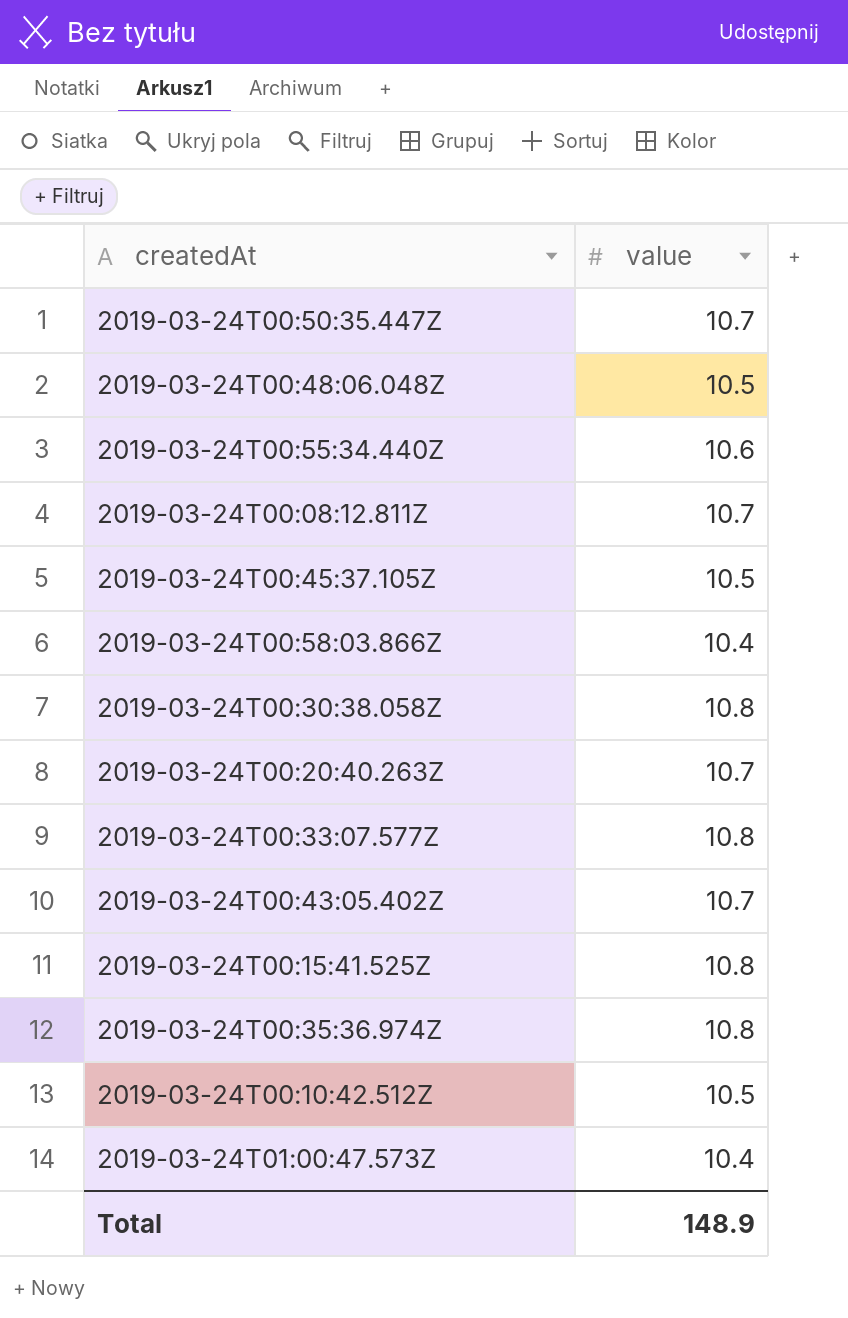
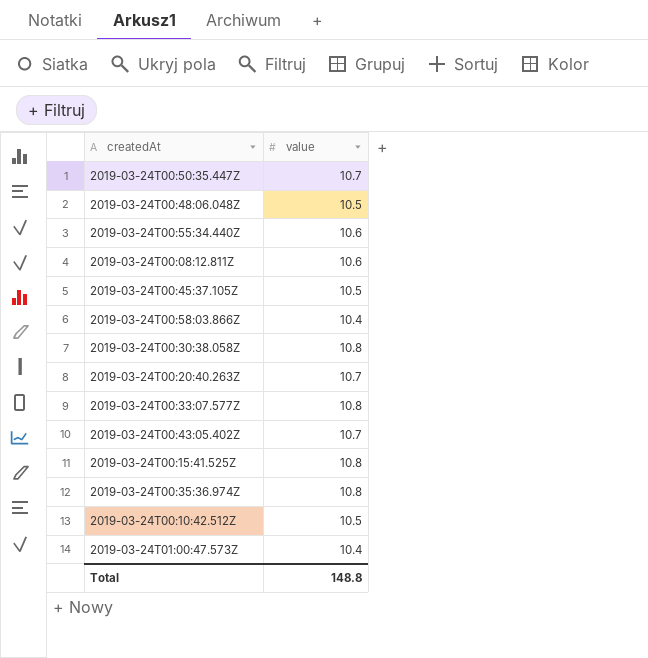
2019-03-24T00:08:12.811Z | value: 10.7 -> 10.6
Total | value: 148.9 -> 148.8

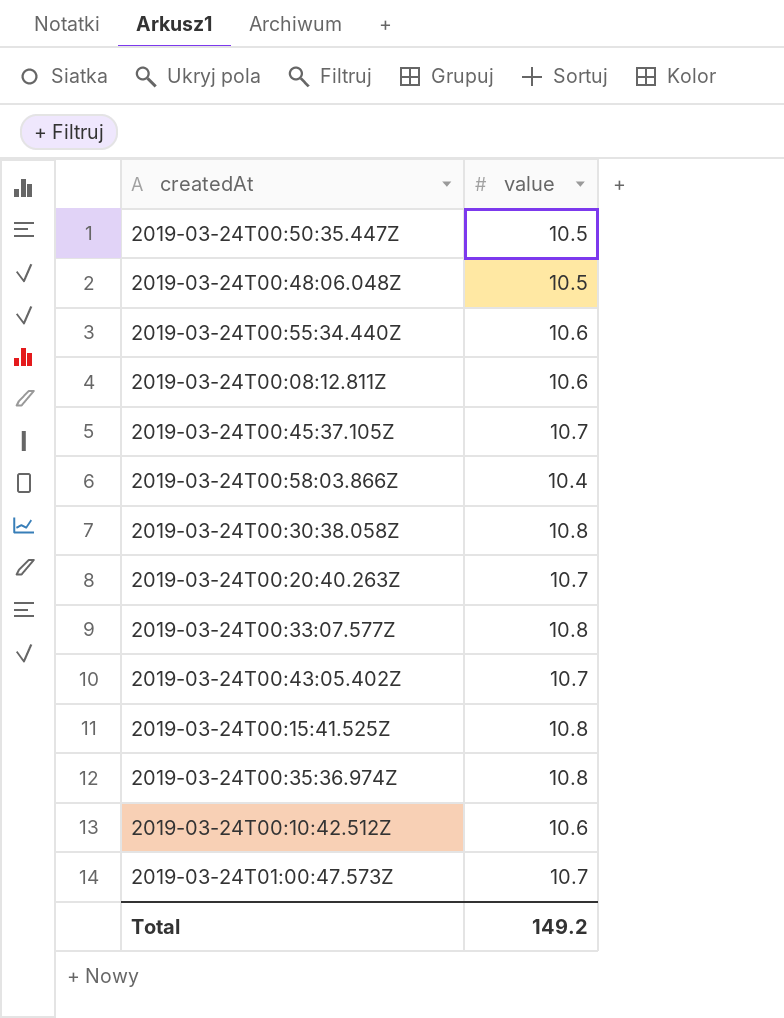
2019-03-24T00:50:35.447Z | value: 10.7 -> 10.5
2019-03-24T00:45:37.105Z | value: 10.5 -> 10.7
2019-03-24T00:10:42.512Z | value: 10.5 -> 10.6
2019-03-24T01:00:47.573Z | value: 10.4 -> 10.7
Total | value: 148.8 -> 149.2

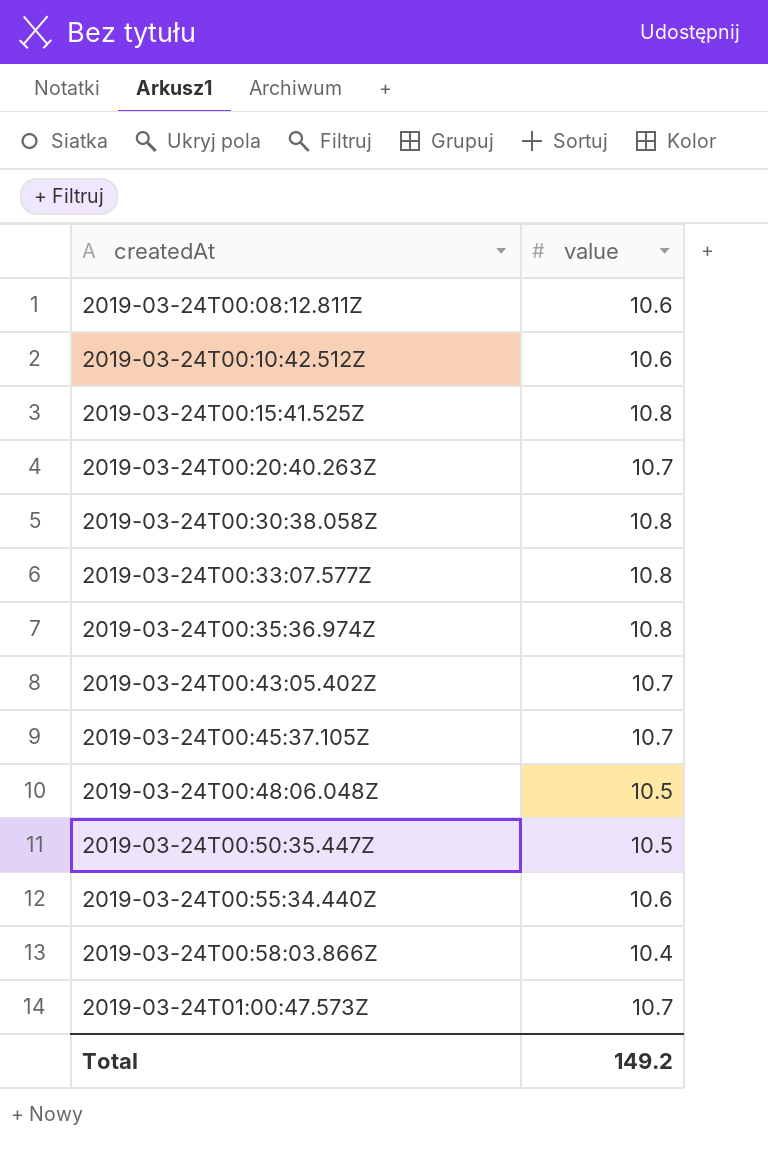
row order: none -> createdAt ascending

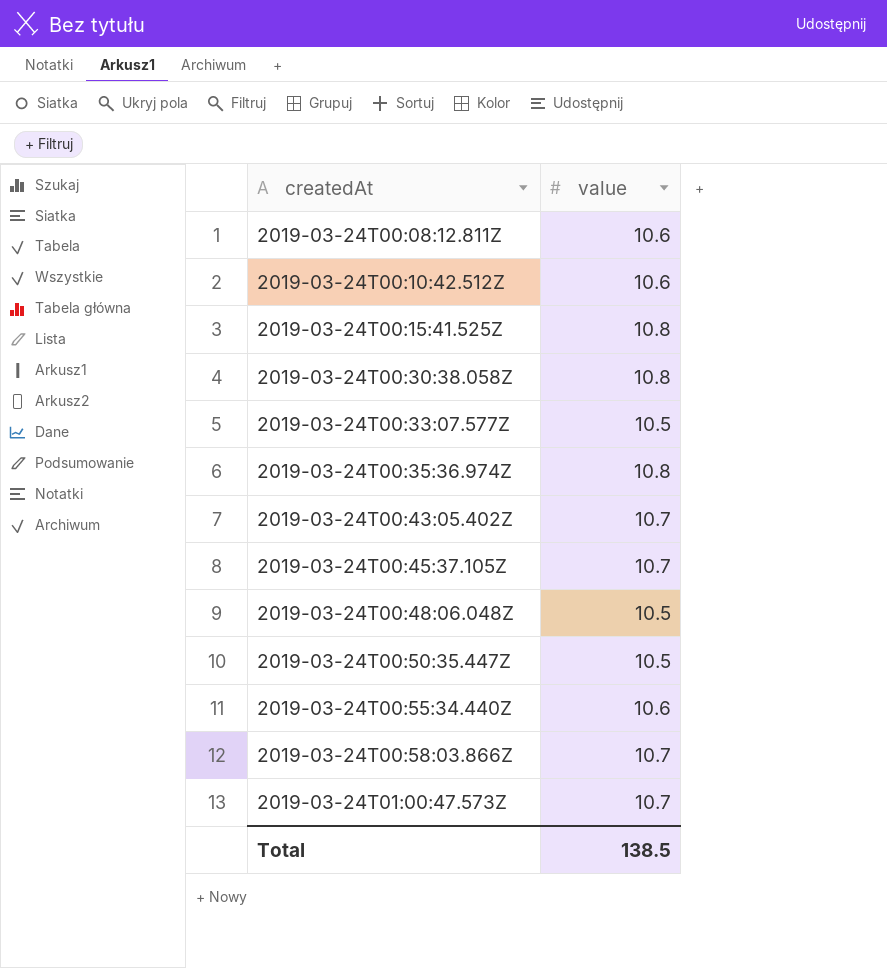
row 2019-03-24T00:20:40.263Z: 10.7 -> none
2019-03-24T00:33:07.577Z | value: 10.8 -> 10.5
2019-03-24T00:58:03.866Z | value: 10.4 -> 10.7
Total | value: 149.2 -> 138.5

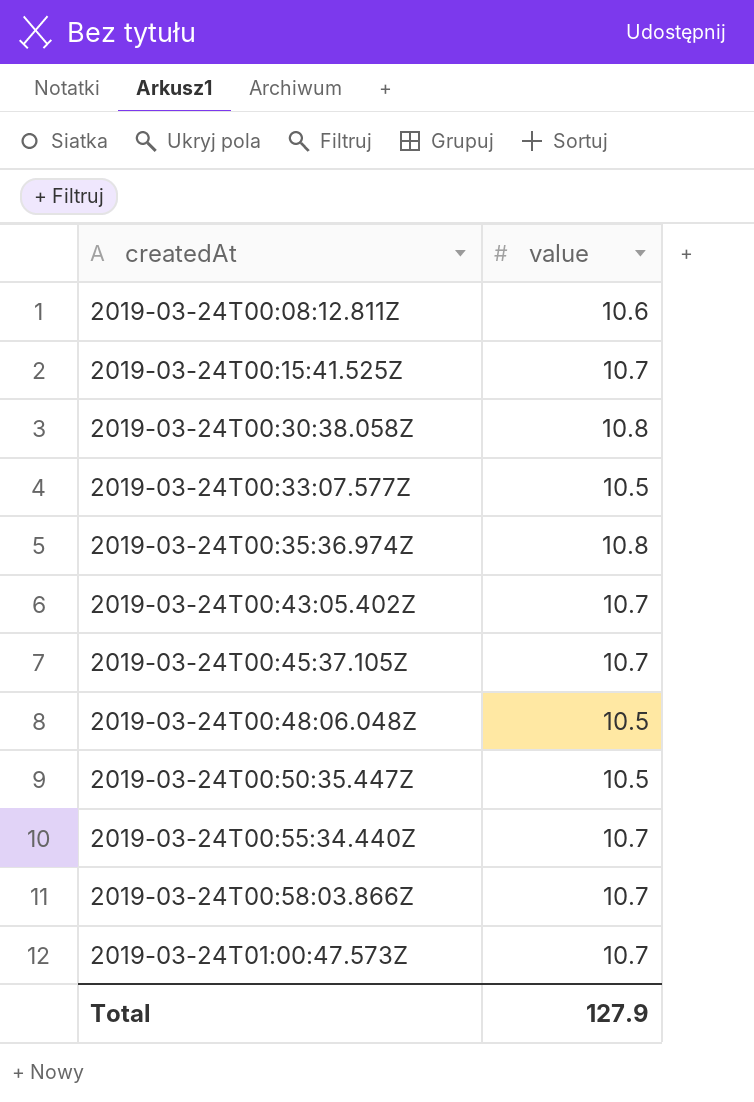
row 2019-03-24T00:10:42.512Z: 10.6 -> none
2019-03-24T00:15:41.525Z | value: 10.8 -> 10.7
2019-03-24T00:55:34.440Z | value: 10.6 -> 10.7
Total | value: 138.5 -> 127.9

